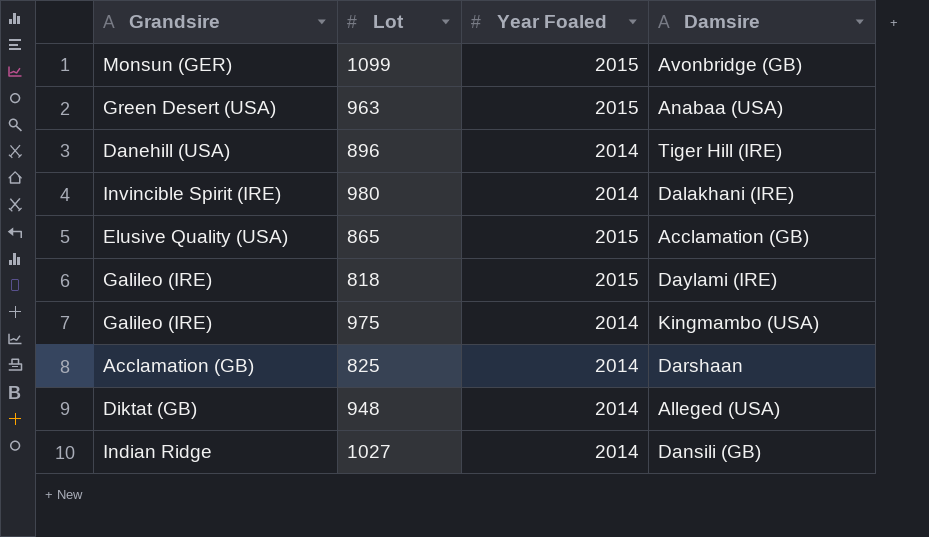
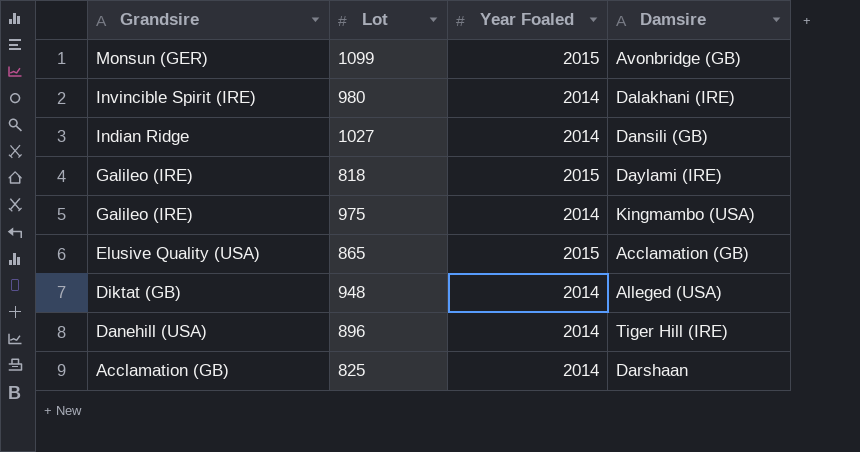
row order: none -> Grandsire descending
row 963: Green Desert (USA) | 2015 | Anabaa (USA) -> none

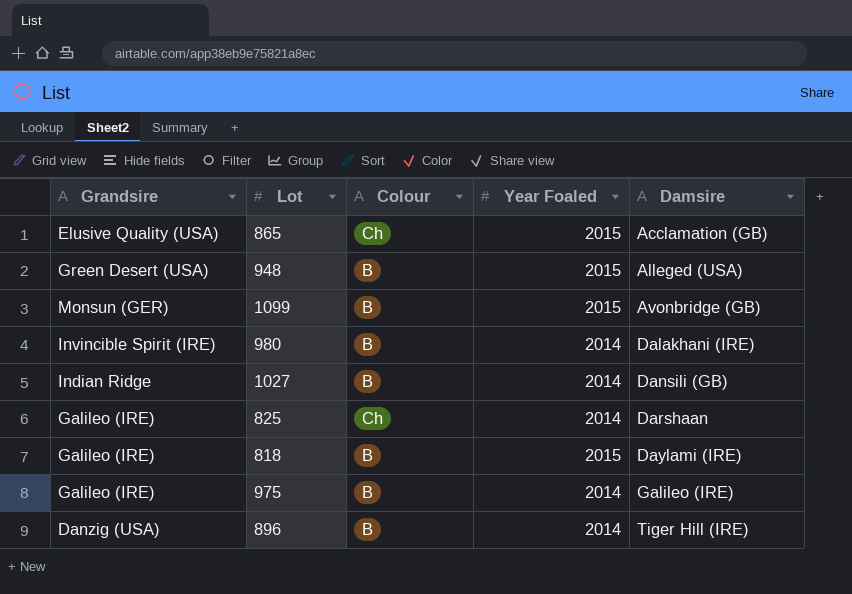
row order: Grandsire descending -> Damsire ascending
column Colour | position: none -> 3
948 | Grandsire: Diktat (GB) -> Green Desert (USA)
948 | Year Foaled: 2014 -> 2015
825 | Grandsire: Acclamation (GB) -> Galileo (IRE)
975 | Damsire: Kingmambo (USA) -> Galileo (IRE)
896 | Grandsire: Danehill (USA) -> Danzig (USA)

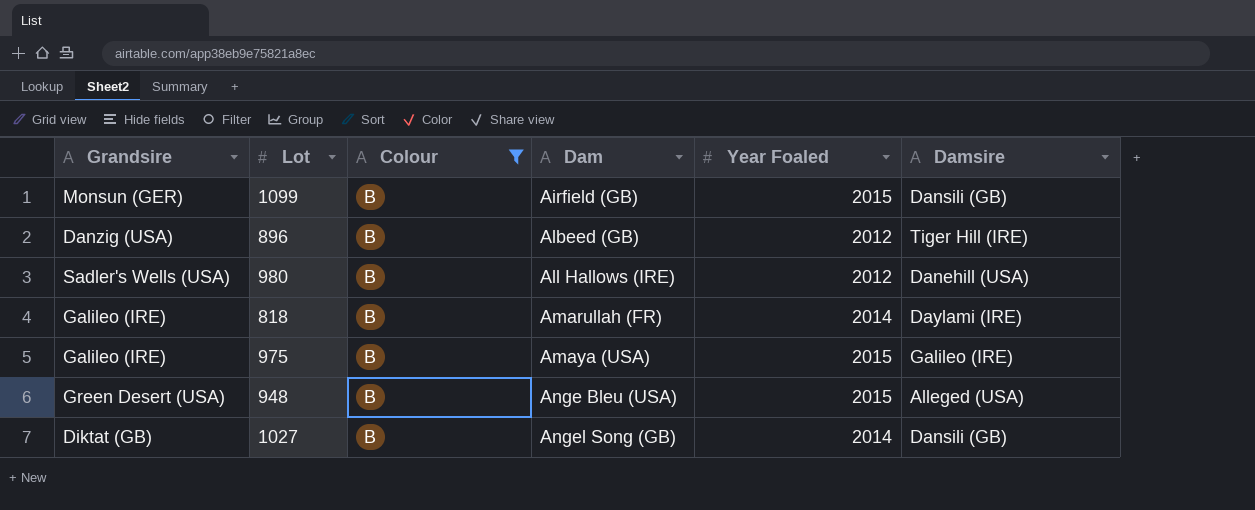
filter: none -> Colour = B
row order: Damsire ascending -> Dam ascending
column Dam | position: none -> 4
1099 | Damsire: Avonbridge (GB) -> Dansili (GB)
896 | Year Foaled: 2014 -> 2012
980 | Grandsire: Invincible Spirit (IRE) -> Sadler's Wells (USA)
980 | Year Foaled: 2014 -> 2012
980 | Damsire: Dalakhani (IRE) -> Danehill (USA)
818 | Year Foaled: 2015 -> 2014
975 | Year Foaled: 2014 -> 2015
1027 | Grandsire: Indian Ridge -> Diktat (GB)

